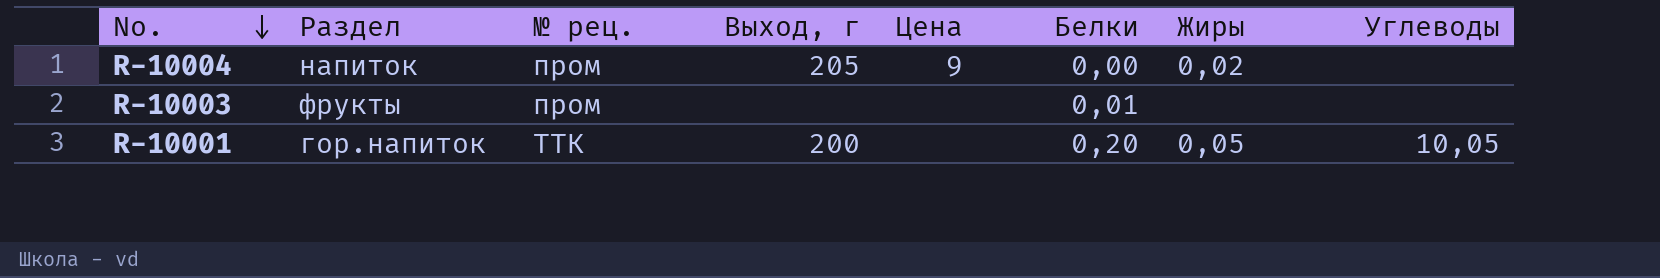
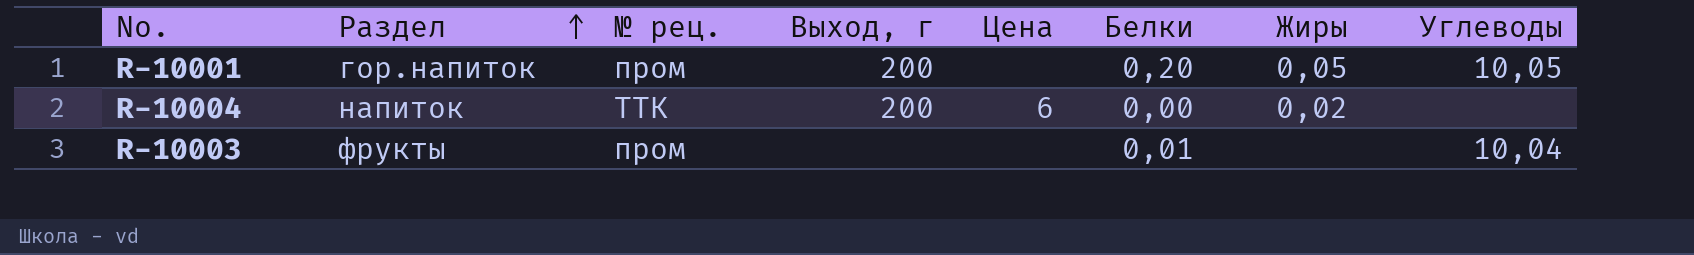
row order: No. descending -> Раздел ascending
R-10001 | № рец.: ТТК -> пром
R-10004 | № рец.: пром -> ТТК
R-10004 | Выход, г: 205 -> 200
R-10004 | Цена: 9 -> 6
R-10003 | Углеводы: none -> 10,04

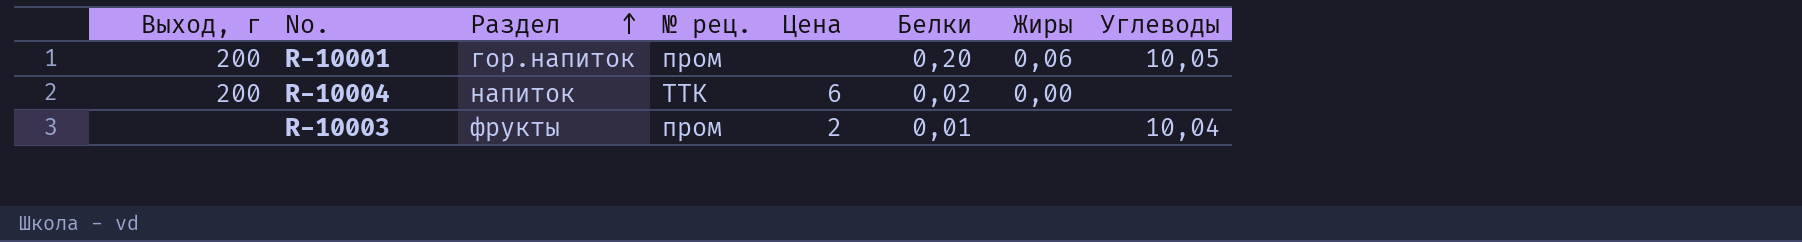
column Выход, г | position: 4 -> 1
R-10001 | Жиры: 0,05 -> 0,06
R-10004 | Белки: 0,00 -> 0,02
R-10004 | Жиры: 0,02 -> 0,00
R-10003 | Цена: none -> 2

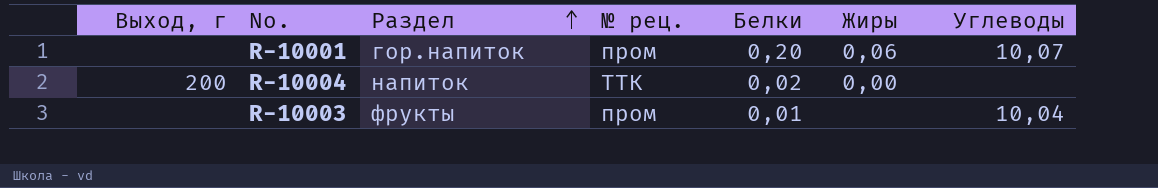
column Цена | position: 5 -> none
R-10001 | Выход, г: 200 -> none
R-10001 | Углеводы: 10,05 -> 10,07

